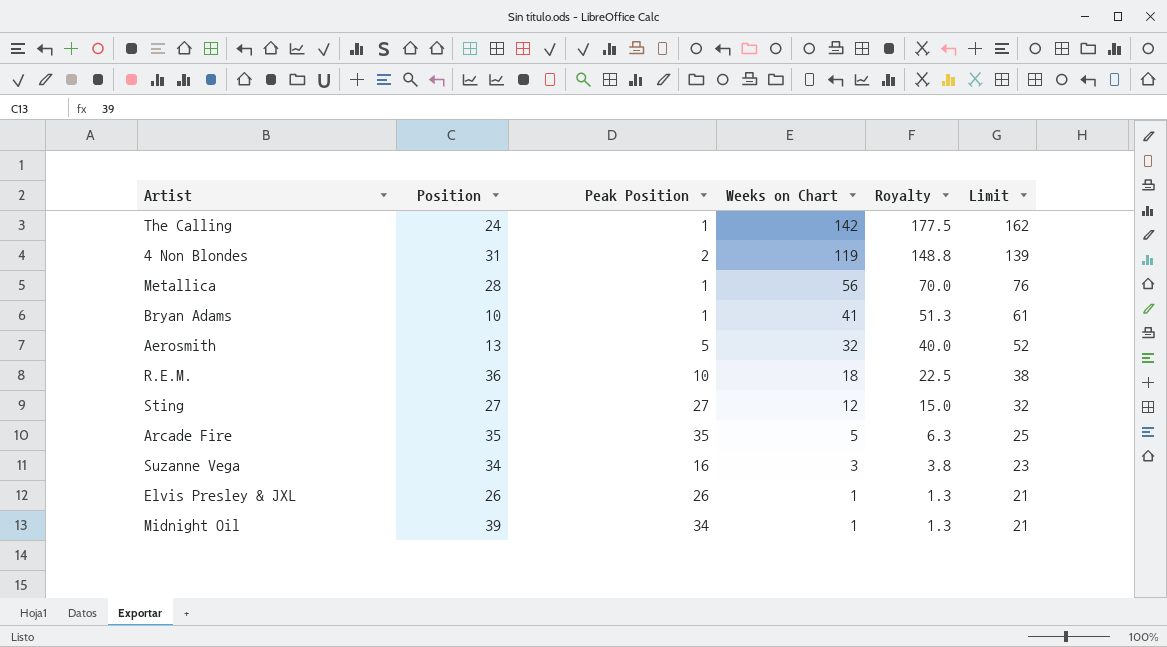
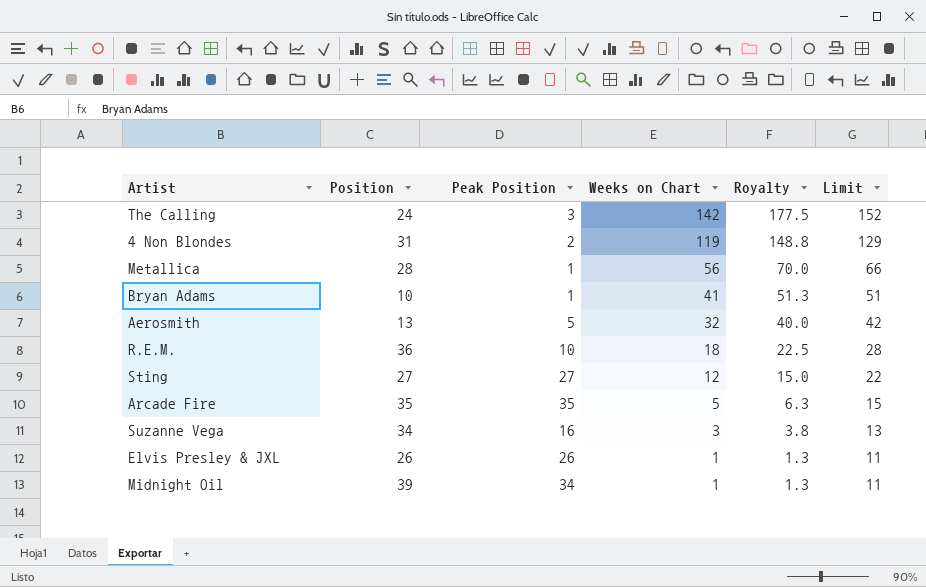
column Limit | formula: [Weeks on Chart] + 20 -> [Weeks on Chart] + 10
The Calling | Peak Position: 1 -> 3

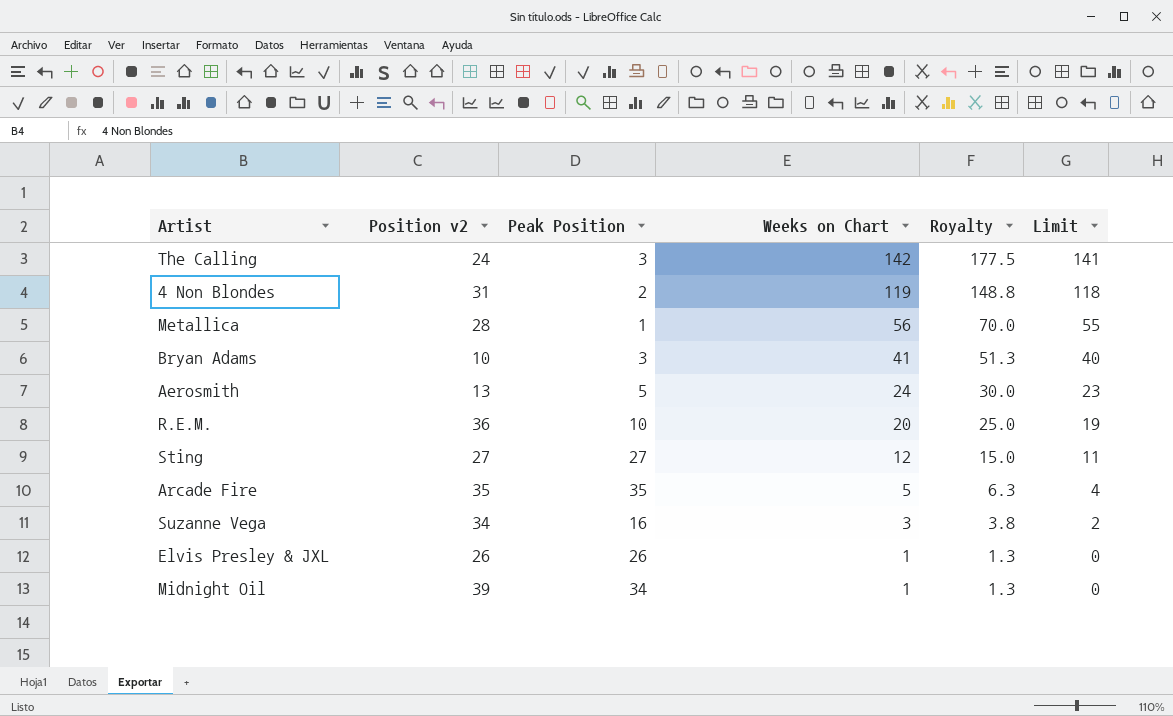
column name: Position -> Position v2
column Limit | formula: [Weeks on Chart] + 10 -> [Weeks on Chart] - 1
Bryan Adams | Peak Position: 1 -> 3
Aerosmith | Weeks on Chart: 32 -> 24
Aerosmith | Royalty: 40.0 -> 30.0
R.E.M. | Weeks on Chart: 18 -> 20
R.E.M. | Royalty: 22.5 -> 25.0

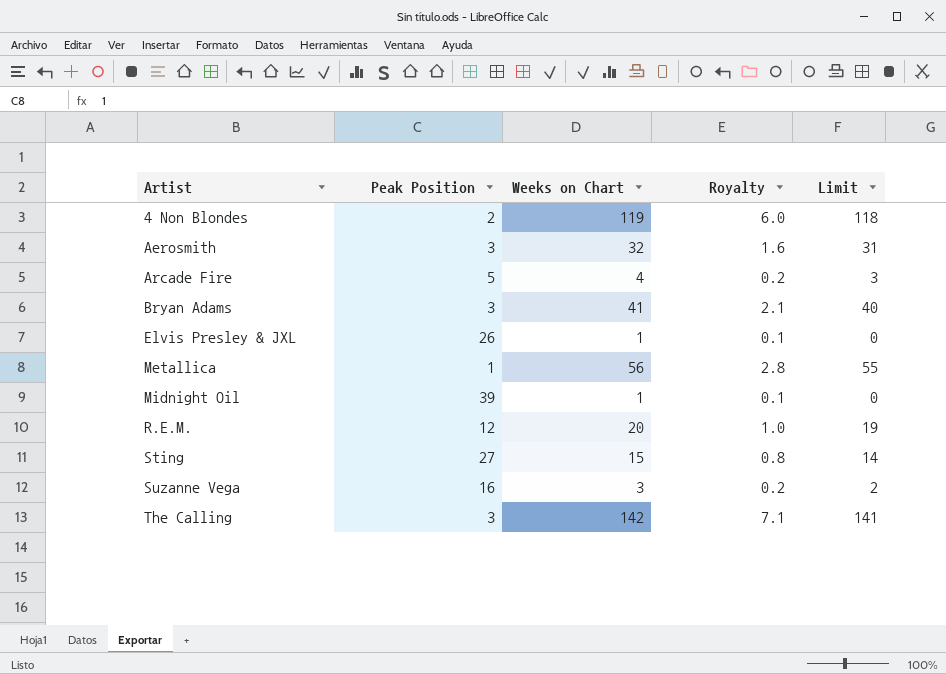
row order: Weeks on Chart descending -> Artist ascending
column Position v2 | position: 2 -> none
column Royalty | formula: [Weeks on Chart] * 1.25 -> [Weeks on Chart] * 0.05
Aerosmith | Peak Position: 5 -> 3
Aerosmith | Weeks on Chart: 24 -> 32
Aerosmith | Limit: 23 -> 31
Arcade Fire | Peak Position: 35 -> 5
Arcade Fire | Weeks on Chart: 5 -> 4
Arcade Fire | Limit: 4 -> 3
Midnight Oil | Peak Position: 34 -> 39
R.E.M. | Peak Position: 10 -> 12
Sting | Weeks on Chart: 12 -> 15
Sting | Limit: 11 -> 14

